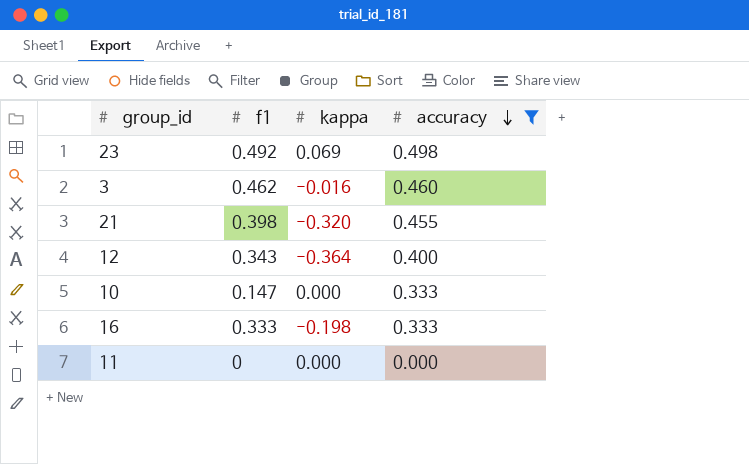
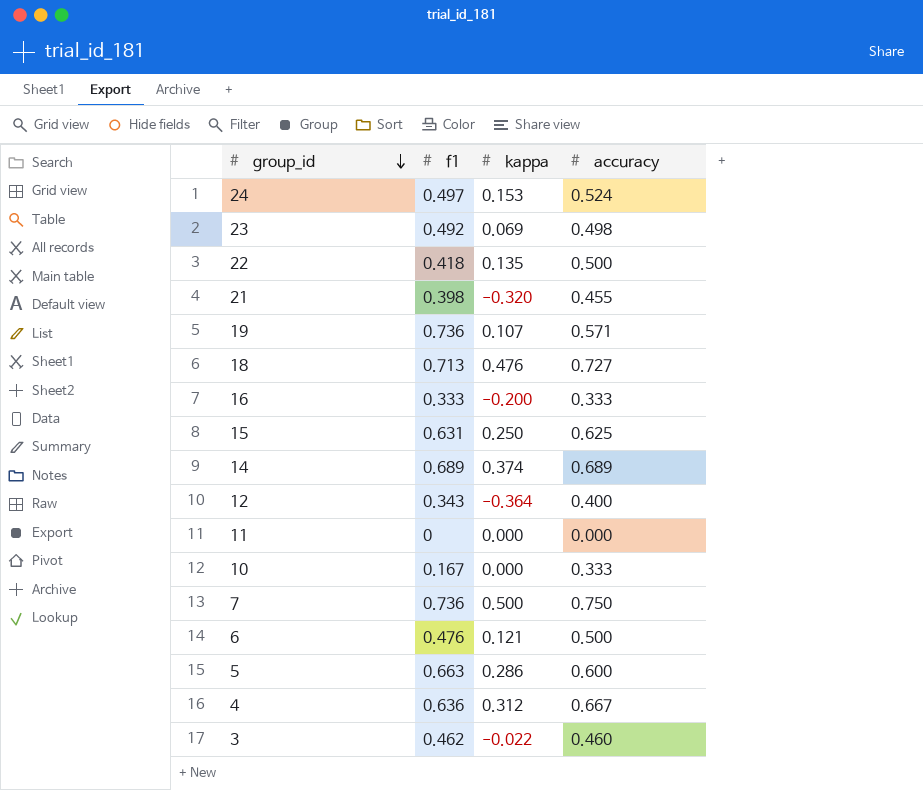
filter: accuracy <= 0.498 -> none
row order: accuracy descending -> group_id descending
16 | kappa: -0.198 -> -0.200
10 | f1: 0.147 -> 0.167
3 | kappa: -0.016 -> -0.022

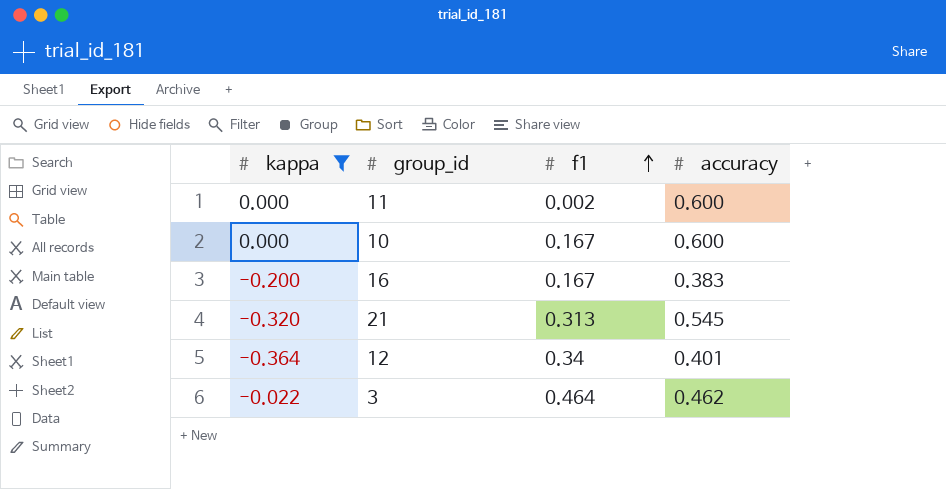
filter: none -> kappa <= 0.000
row order: group_id descending -> f1 ascending
column kappa | position: 3 -> 1
11 | f1: 0 -> 0.002
11 | accuracy: 0.000 -> 0.600
10 | accuracy: 0.333 -> 0.600
16 | f1: 0.333 -> 0.167
16 | accuracy: 0.333 -> 0.383
21 | f1: 0.398 -> 0.313
21 | accuracy: 0.455 -> 0.545
12 | f1: 0.343 -> 0.34
12 | accuracy: 0.400 -> 0.401
3 | f1: 0.462 -> 0.464
3 | accuracy: 0.460 -> 0.462

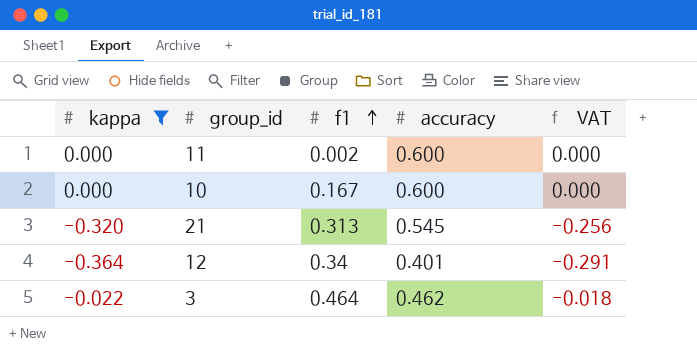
column VAT | formula: none -> [kappa] * 0.8
row 16: -0.200 | 0.167 | 0.383 -> none

